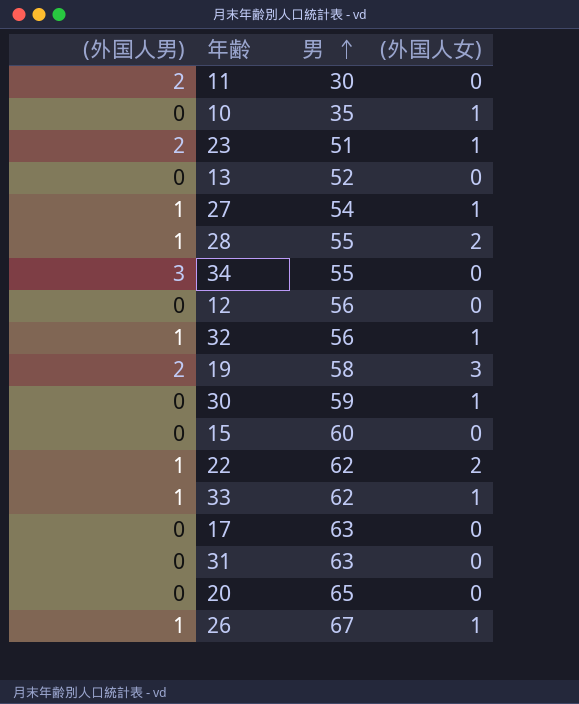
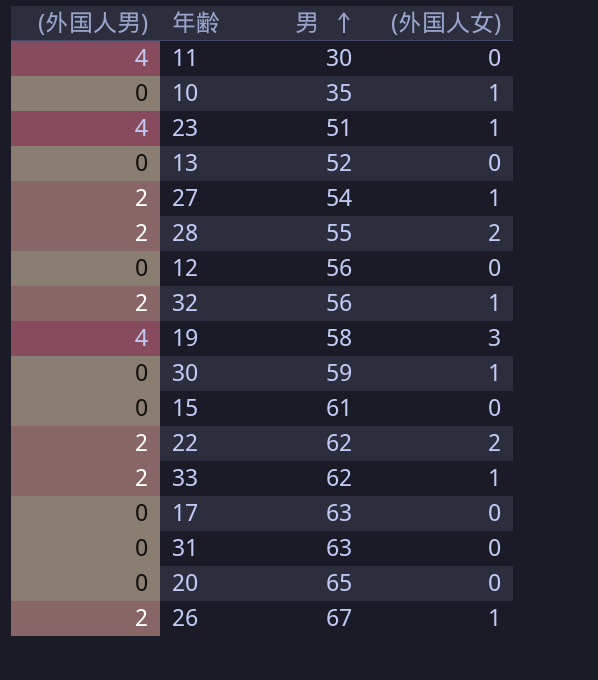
row 34: 3 | 55 | 0 -> none
11 | (外国人男): 2 -> 4
23 | (外国人男): 2 -> 4
27 | (外国人男): 1 -> 2
28 | (外国人男): 1 -> 2
32 | (外国人男): 1 -> 2
19 | (外国人男): 2 -> 4
15 | 男: 60 -> 61
22 | (外国人男): 1 -> 2
33 | (外国人男): 1 -> 2
26 | (外国人男): 1 -> 2

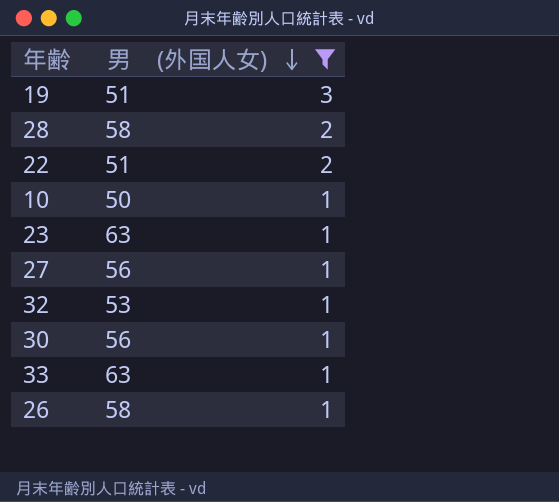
filter: none -> (外国人女) != 0
row order: 男 ascending -> (外国人女) descending
column (外国人男) | position: 1 -> none
19 | 男: 58 -> 51
28 | 男: 55 -> 58
22 | 男: 62 -> 51
10 | 男: 35 -> 50
23 | 男: 51 -> 63
27 | 男: 54 -> 56
32 | 男: 56 -> 53
30 | 男: 59 -> 56
33 | 男: 62 -> 63
26 | 男: 67 -> 58

